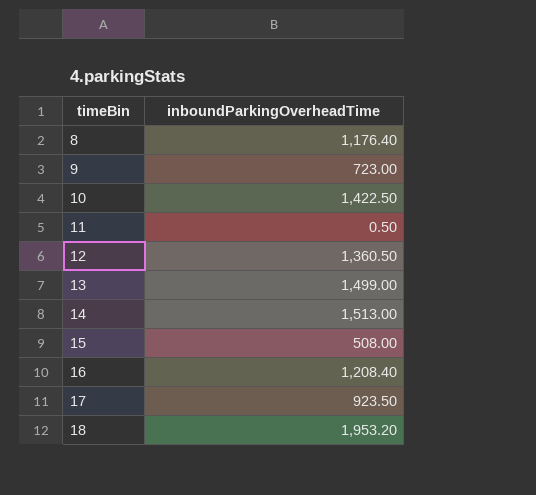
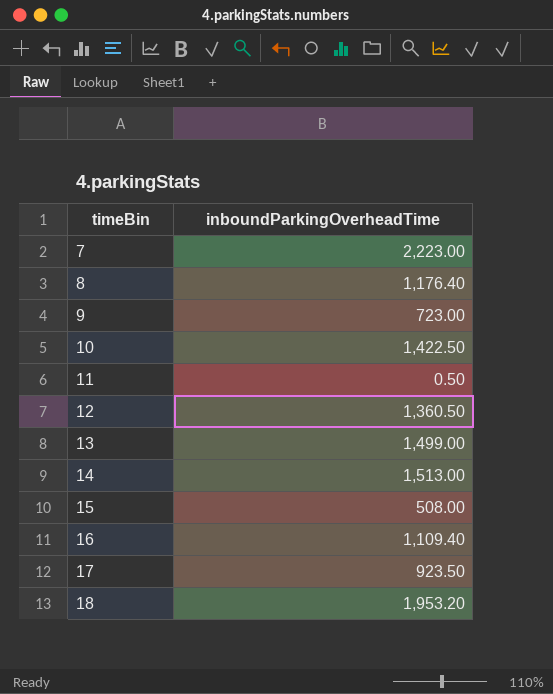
row 7: none -> 2,223.00
16 | inboundParkingOverheadTime: 1,208.40 -> 1,109.40

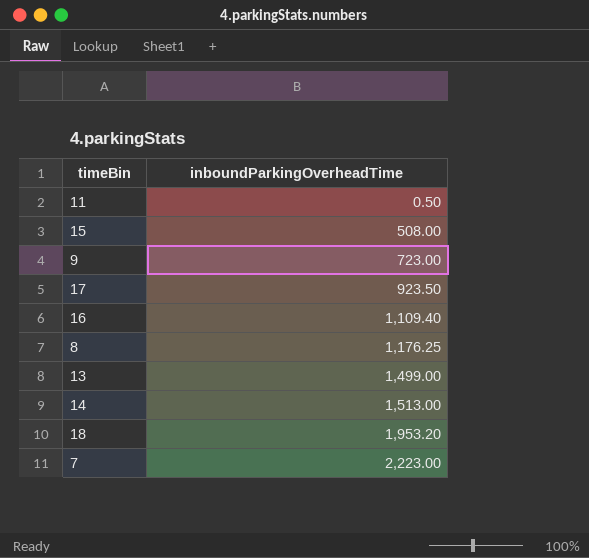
row order: timeBin ascending -> inboundParkingOverheadTime ascending
row 10: 1,422.50 -> none
row 12: 1,360.50 -> none
8 | inboundParkingOverheadTime: 1,176.40 -> 1,176.25

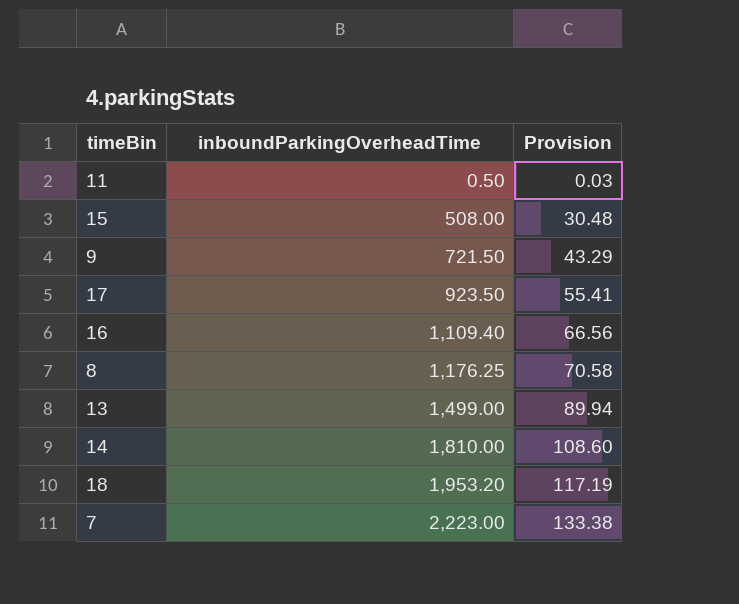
column Provision | formula: none -> [inboundParkingOverheadTime] * 0.06
9 | inboundParkingOverheadTime: 723.00 -> 721.50
14 | inboundParkingOverheadTime: 1,513.00 -> 1,810.00

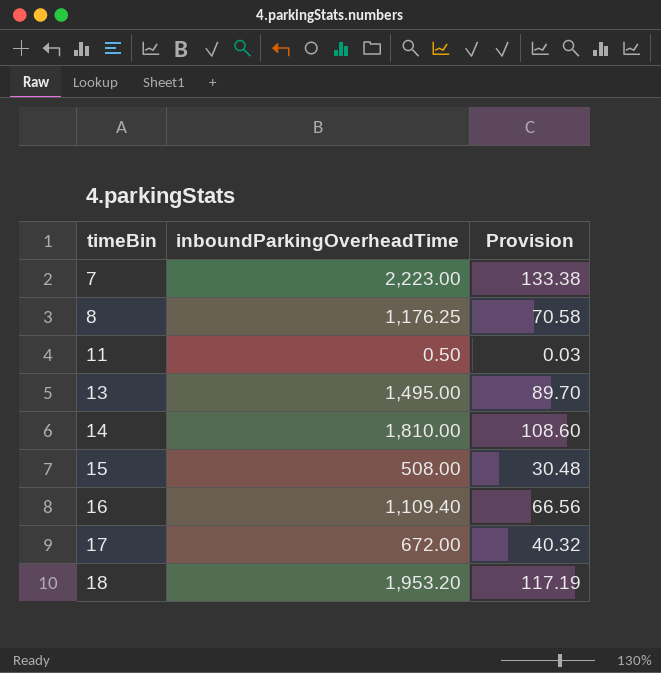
row order: inboundParkingOverheadTime ascending -> timeBin ascending
row 9: 721.50 | 43.29 -> none
13 | inboundParkingOverheadTime: 1,499.00 -> 1,495.00
13 | Provision: 89.94 -> 89.70
17 | inboundParkingOverheadTime: 923.50 -> 672.00
17 | Provision: 55.41 -> 40.32

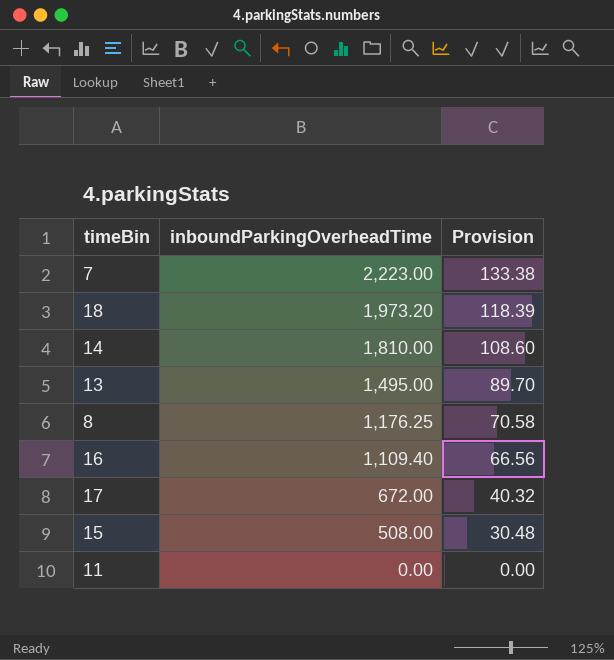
row order: timeBin ascending -> inboundParkingOverheadTime descending
18 | inboundParkingOverheadTime: 1,953.20 -> 1,973.20
18 | Provision: 117.19 -> 118.39
11 | inboundParkingOverheadTime: 0.50 -> 0.00
11 | Provision: 0.03 -> 0.00

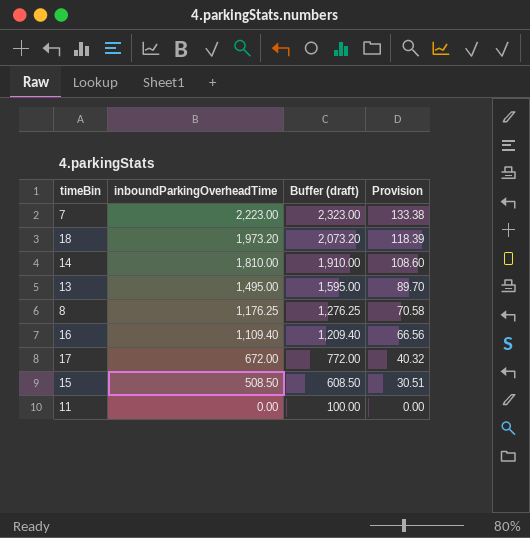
column Buffer (draft) | formula: none -> [inboundParkingOverheadTime] + 100
15 | inboundParkingOverheadTime: 508.00 -> 508.50
15 | Provision: 30.48 -> 30.51

